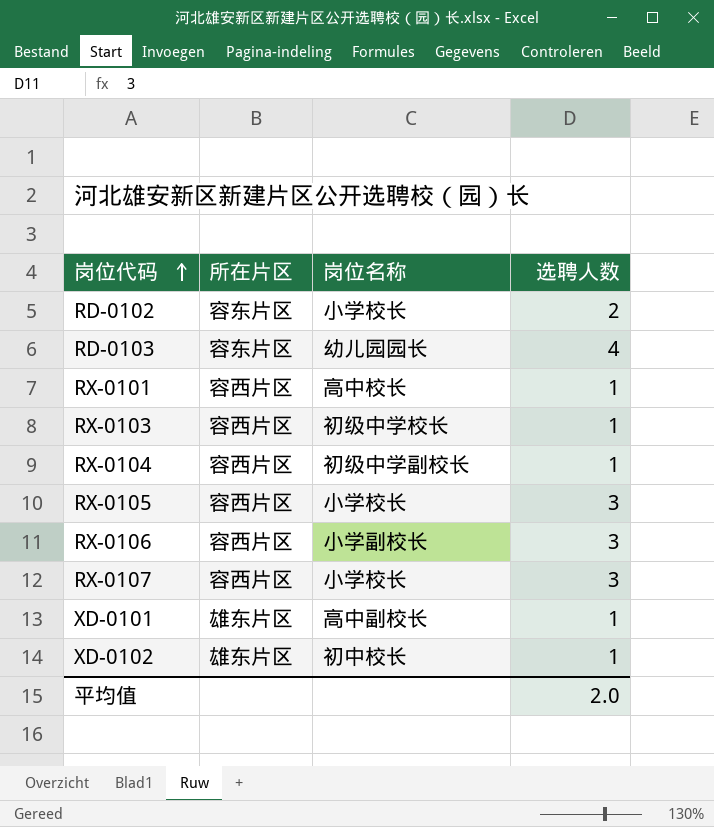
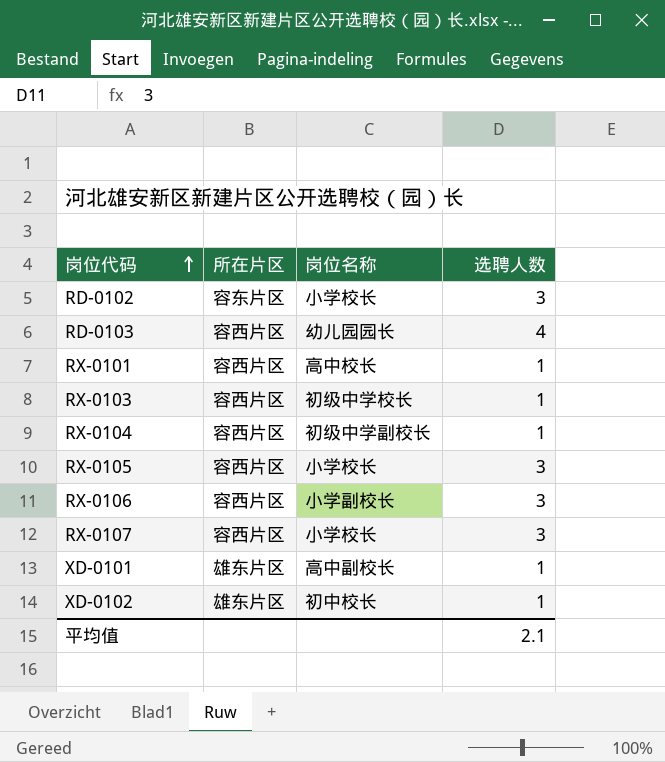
RD-0102 | 选聘人数: 2 -> 3
RD-0103 | 所在片区: 容东片区 -> 容西片区
平均值 | 选聘人数: 2.0 -> 2.1

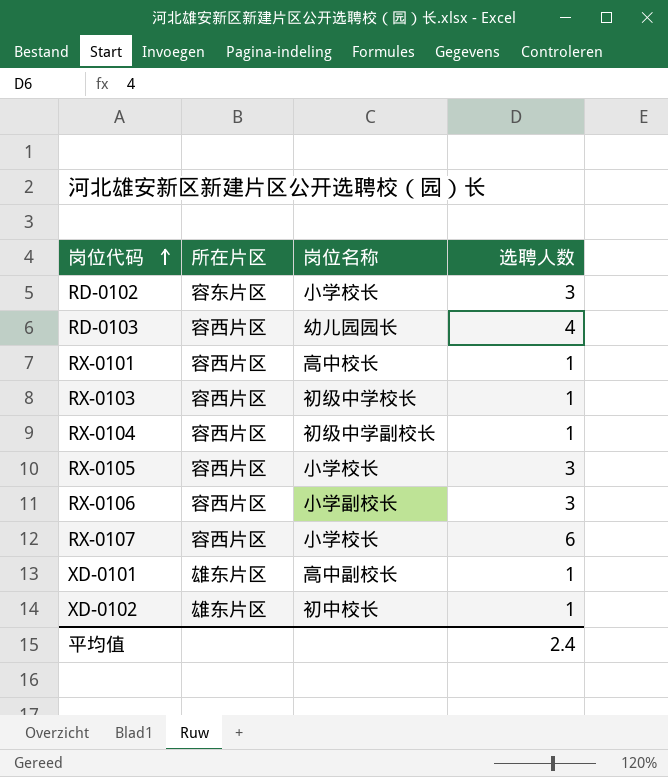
RX-0107 | 选聘人数: 3 -> 6
平均值 | 选聘人数: 2.1 -> 2.4

